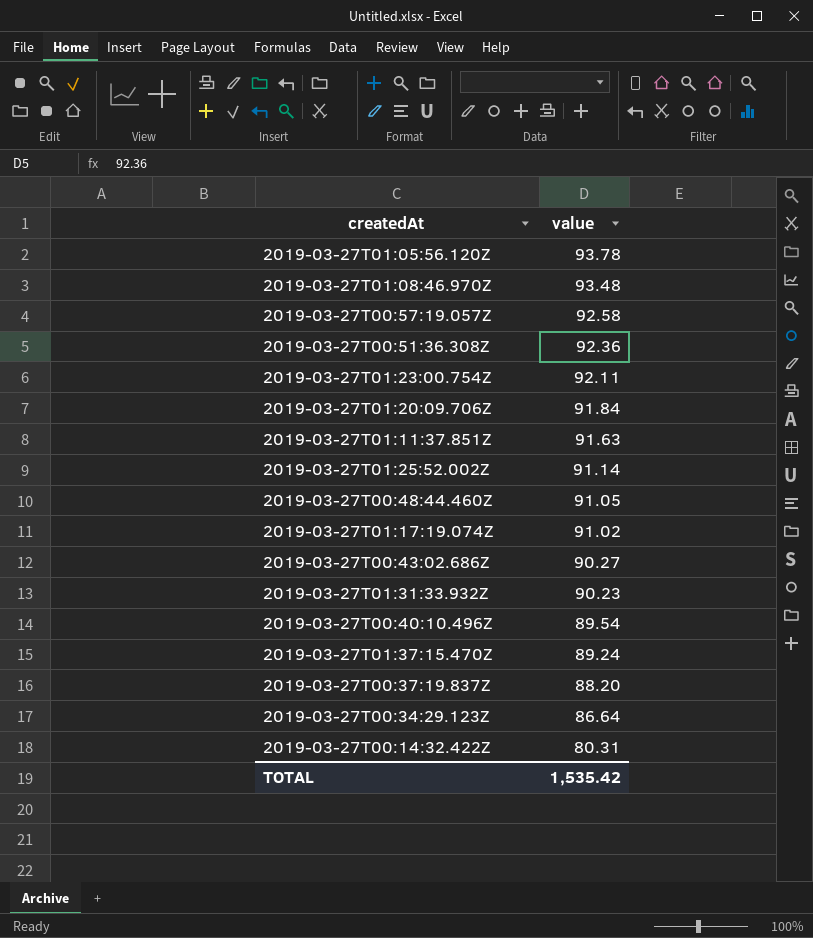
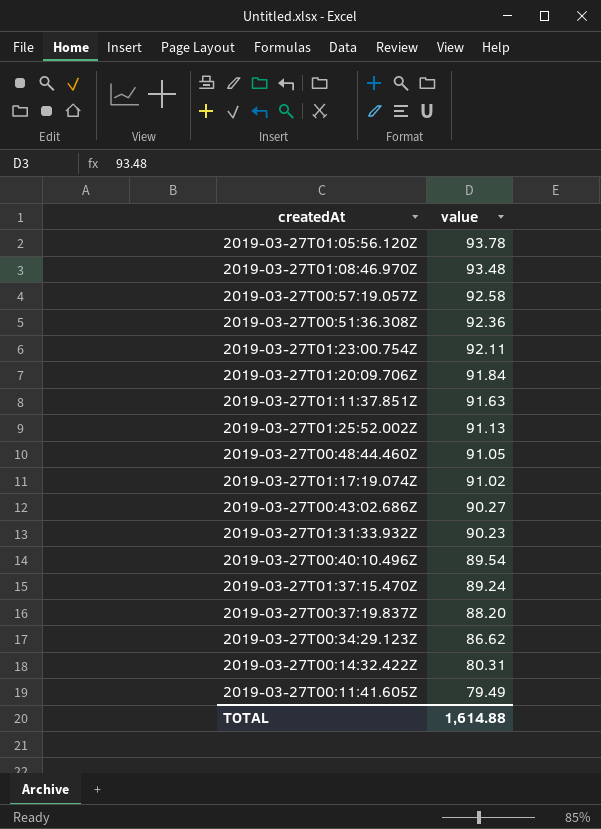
2019-03-27T01:25:52.002Z | value: 91.14 -> 91.13
2019-03-27T00:34:29.123Z | value: 86.64 -> 86.62
row 2019-03-27T00:11:41.605Z: none -> 79.49
TOTAL | value: 1,535.42 -> 1,614.88

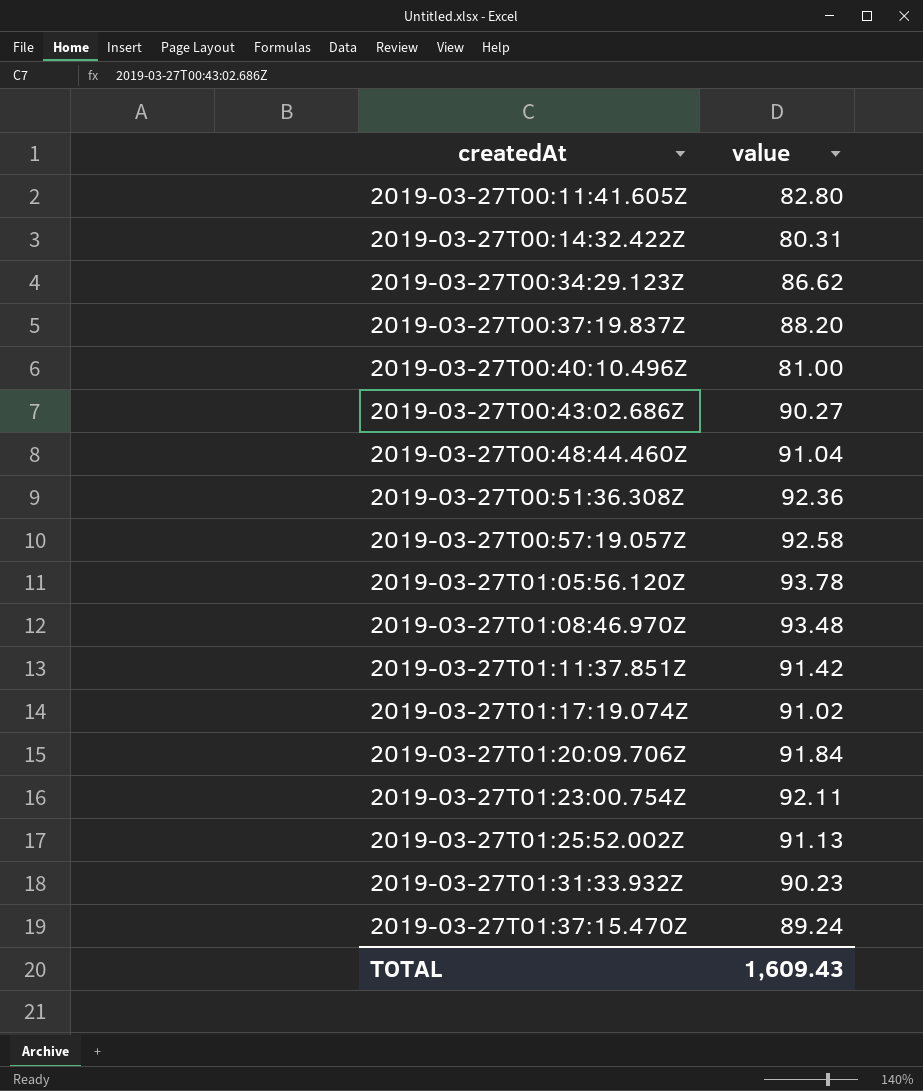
row order: value descending -> createdAt ascending
2019-03-27T00:11:41.605Z | value: 79.49 -> 82.80
2019-03-27T00:40:10.496Z | value: 89.54 -> 81.00
2019-03-27T00:48:44.460Z | value: 91.05 -> 91.04
2019-03-27T01:11:37.851Z | value: 91.63 -> 91.42
TOTAL | value: 1,614.88 -> 1,609.43

